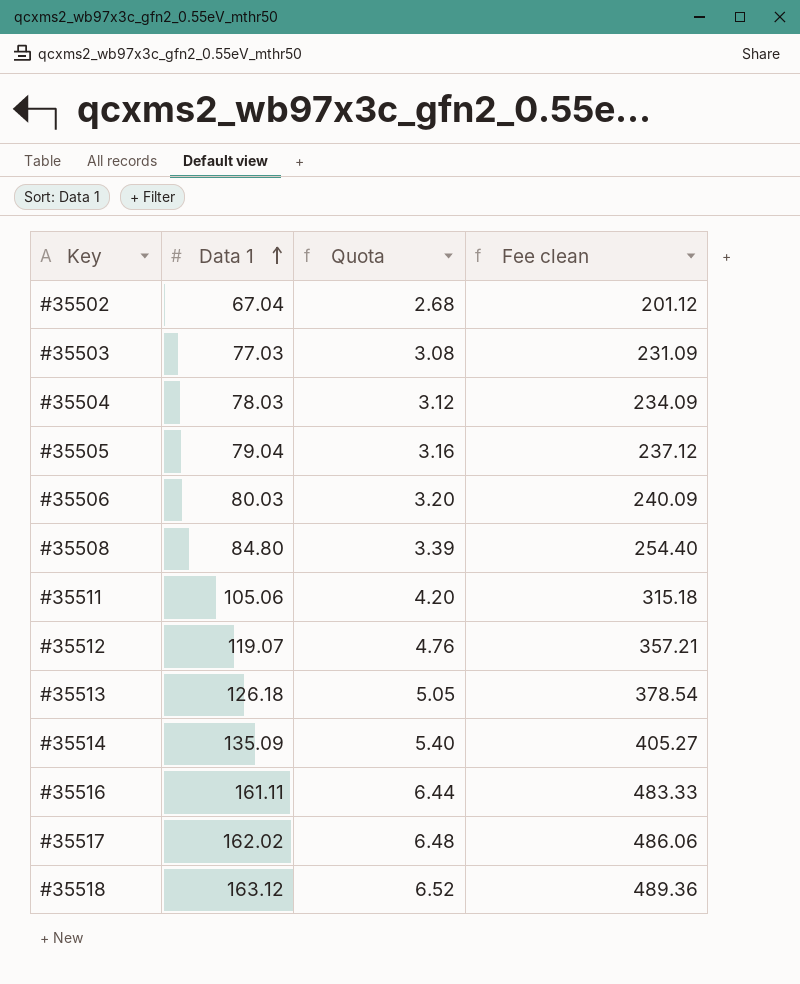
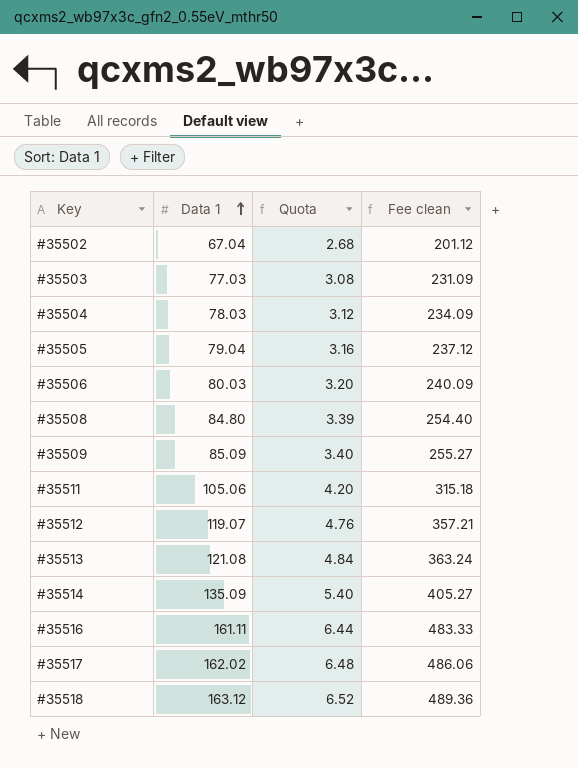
row #35509: none -> 85.09 | 3.40 | 255.27
#35513 | Data 1: 126.18 -> 121.08
#35513 | Quota: 5.05 -> 4.84
#35513 | Fee clean: 378.54 -> 363.24

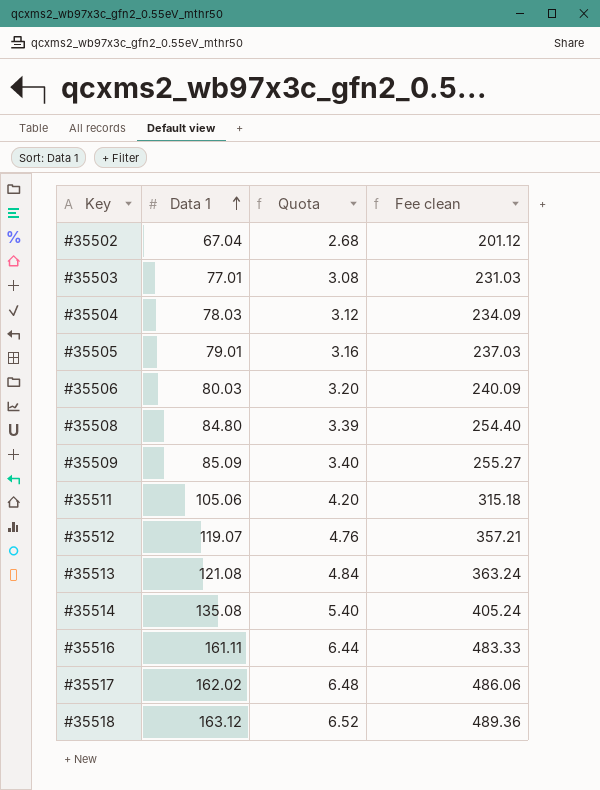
#35503 | Data 1: 77.03 -> 77.01
#35503 | Fee clean: 231.09 -> 231.03
#35505 | Data 1: 79.04 -> 79.01
#35505 | Fee clean: 237.12 -> 237.03
#35514 | Data 1: 135.09 -> 135.08
#35514 | Fee clean: 405.27 -> 405.24

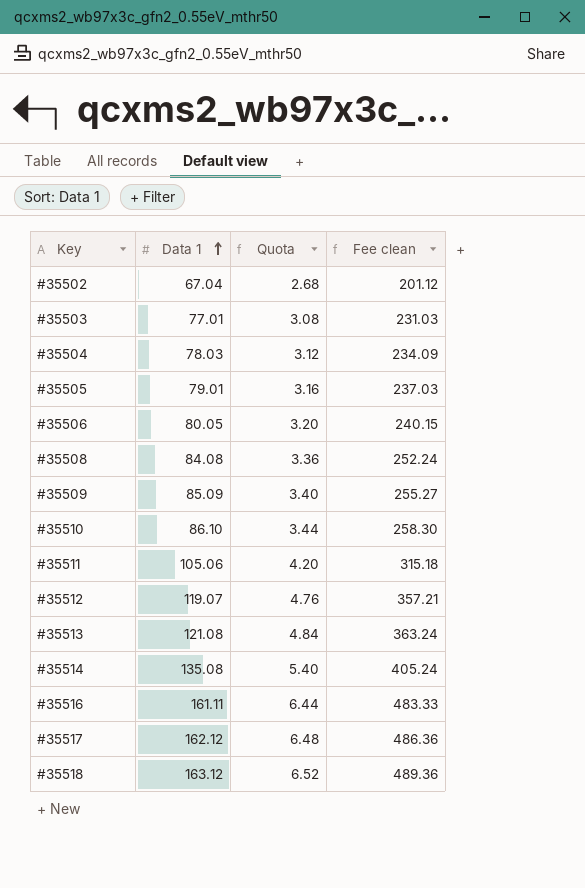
#35506 | Data 1: 80.03 -> 80.05
#35506 | Fee clean: 240.09 -> 240.15
#35508 | Data 1: 84.80 -> 84.08
#35508 | Quota: 3.39 -> 3.36
#35508 | Fee clean: 254.40 -> 252.24
row #35510: none -> 86.10 | 3.44 | 258.30
#35517 | Data 1: 162.02 -> 162.12
#35517 | Fee clean: 486.06 -> 486.36

